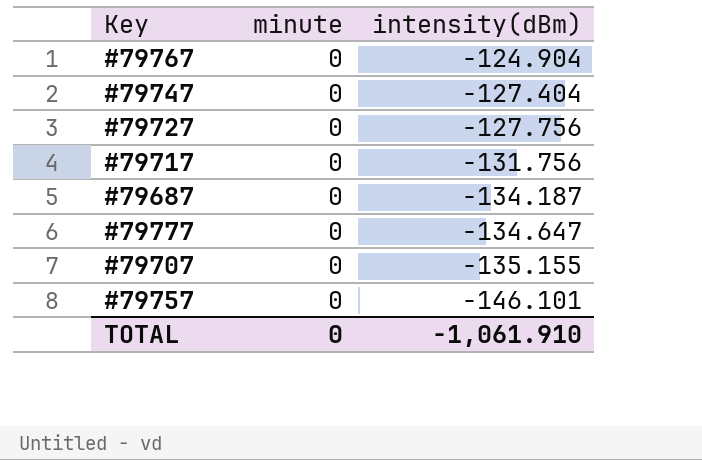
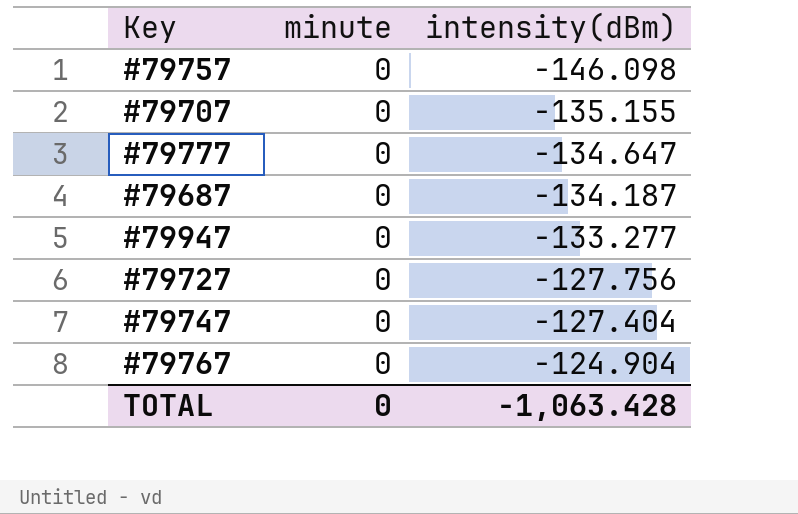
row order: intensity(dBm) descending -> intensity(dBm) ascending
row #79717: 0 | -131.756 -> none
#79757 | intensity(dBm): -146.101 -> -146.098
row #79947: none -> 0 | -133.277
TOTAL | intensity(dBm): -1,061.910 -> -1,063.428

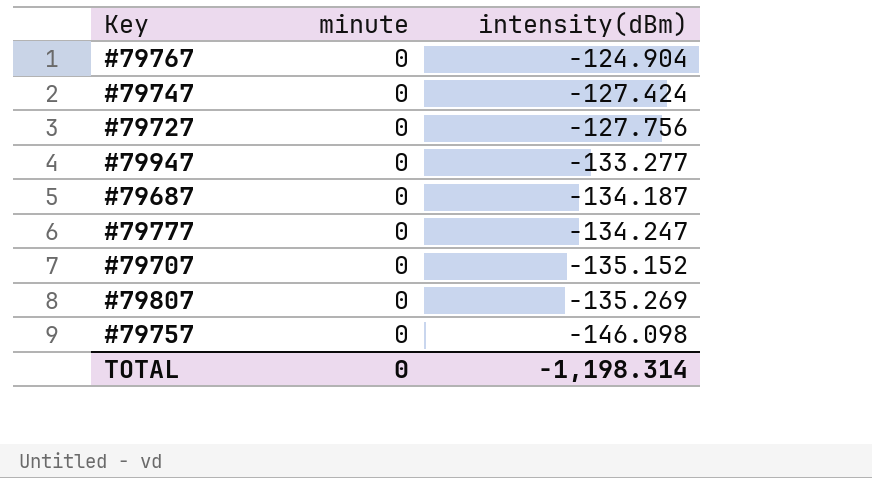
row order: intensity(dBm) ascending -> intensity(dBm) descending
#79747 | intensity(dBm): -127.404 -> -127.424
#79777 | intensity(dBm): -134.647 -> -134.247
#79707 | intensity(dBm): -135.155 -> -135.152
row #79807: none -> 0 | -135.269
TOTAL | intensity(dBm): -1,063.428 -> -1,198.314

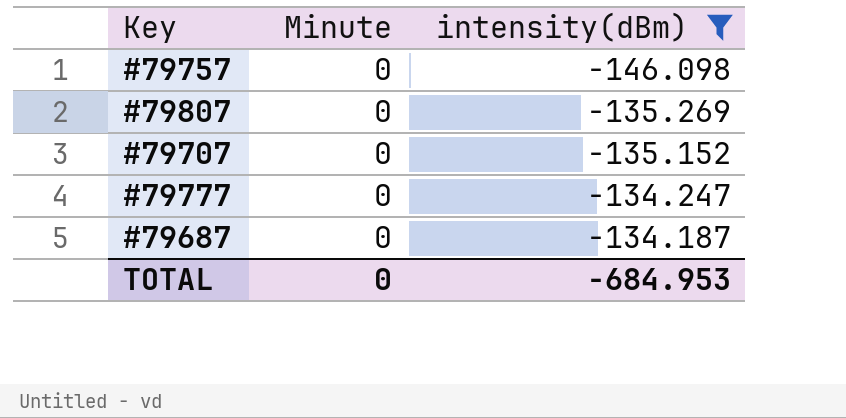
filter: none -> intensity(dBm) <= -134.187
row order: intensity(dBm) descending -> intensity(dBm) ascending
column name: minute -> Minute
TOTAL | intensity(dBm): -1,198.314 -> -684.953

